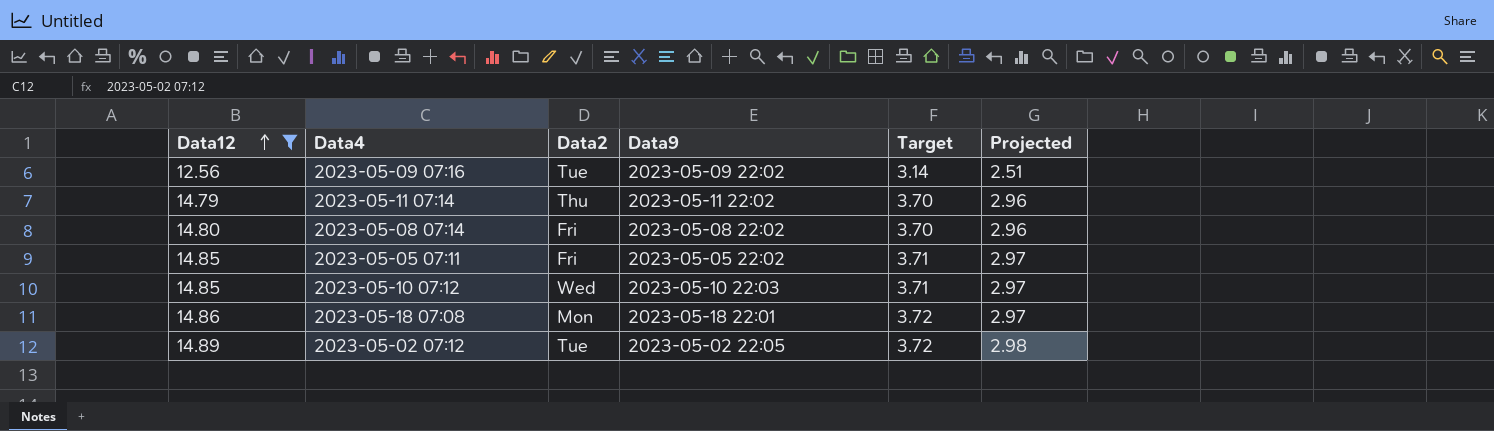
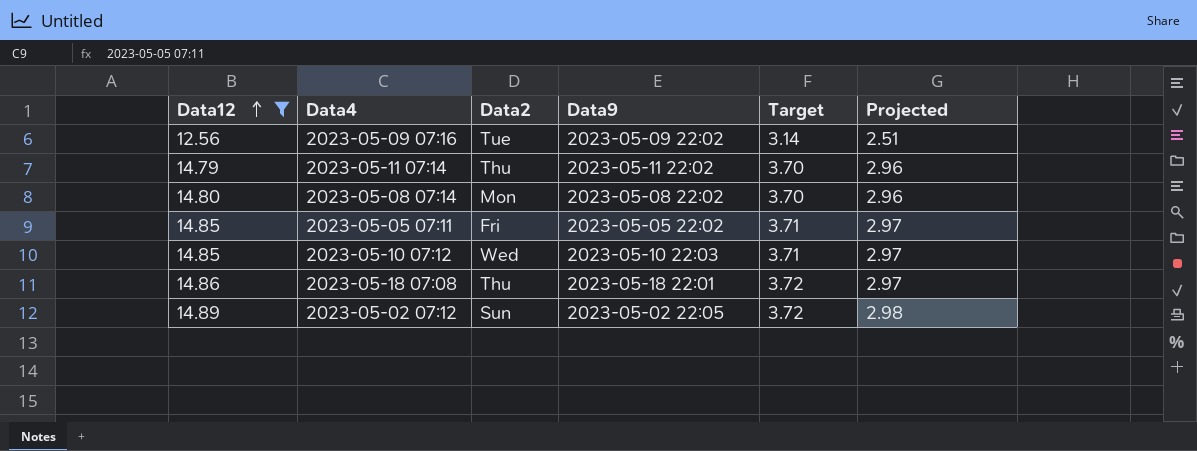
2023-05-08 07:14 | Data2: Fri -> Mon
2023-05-18 07:08 | Data2: Mon -> Thu
2023-05-02 07:12 | Data2: Tue -> Sun

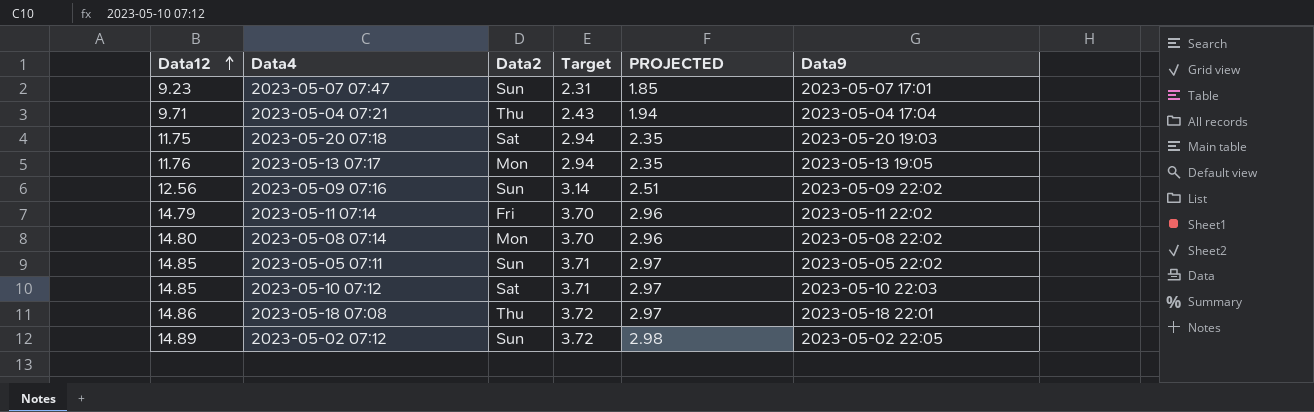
filter: Data12 >= 12.56 -> none
column name: Projected -> PROJECTED
column Data9 | position: 4 -> 6
2023-05-09 07:16 | Data2: Tue -> Sun
2023-05-11 07:14 | Data2: Thu -> Fri
2023-05-05 07:11 | Data2: Fri -> Sun
2023-05-10 07:12 | Data2: Wed -> Sat

